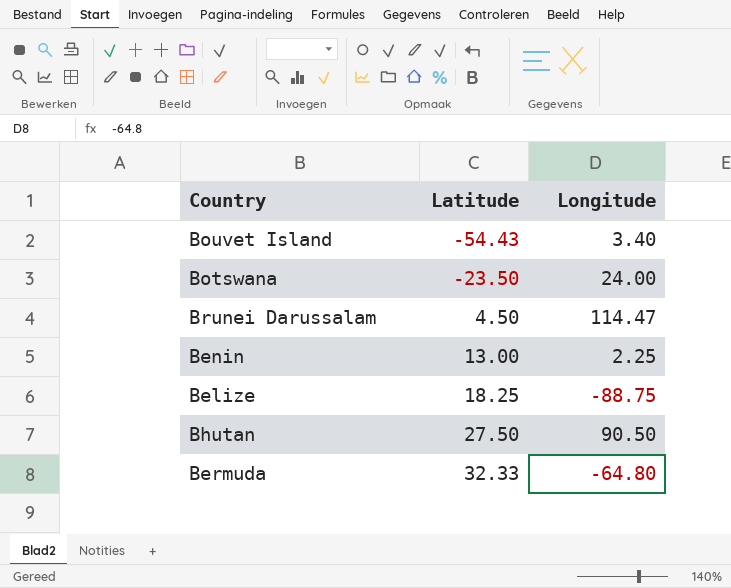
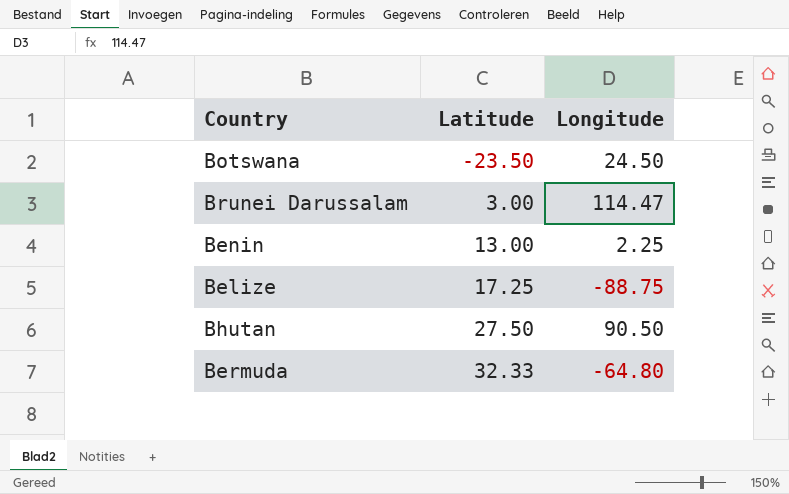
row Bouvet Island: -54.43 | 3.40 -> none
Botswana | Longitude: 24.00 -> 24.50
Brunei Darussalam | Latitude: 4.50 -> 3.00
Belize | Latitude: 18.25 -> 17.25

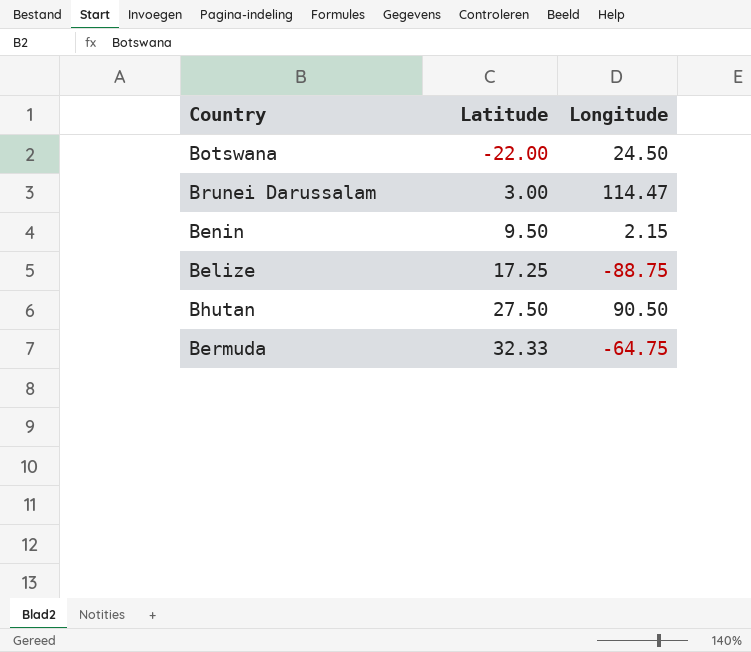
Botswana | Latitude: -23.50 -> -22.00
Benin | Latitude: 13.00 -> 9.50
Benin | Longitude: 2.25 -> 2.15
Bermuda | Longitude: -64.80 -> -64.75

